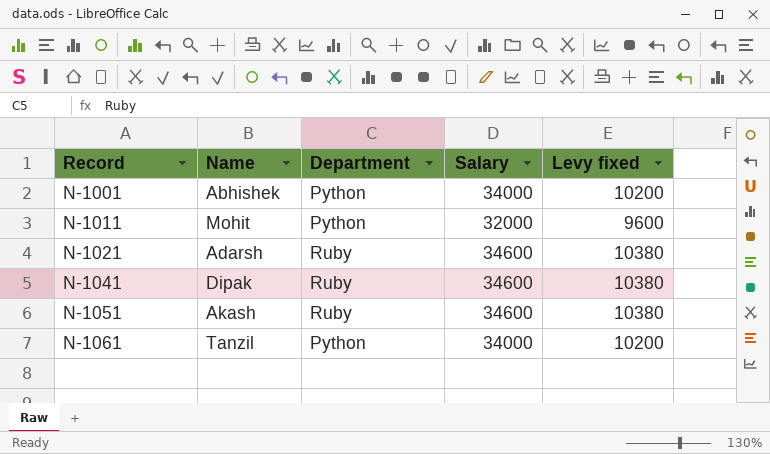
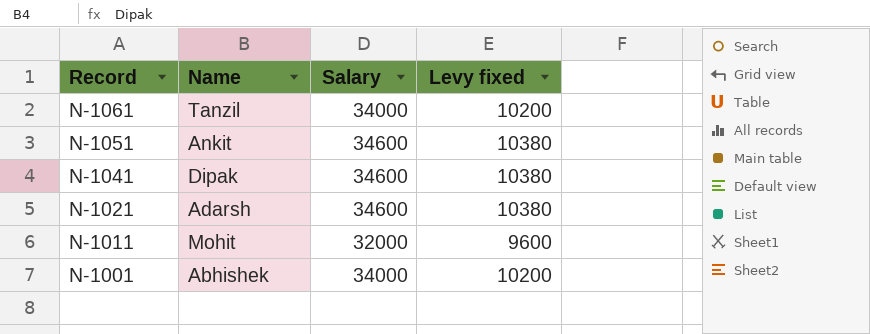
row order: Record ascending -> Record descending
column Department | position: 3 -> none
N-1051 | Name: Akash -> Ankit

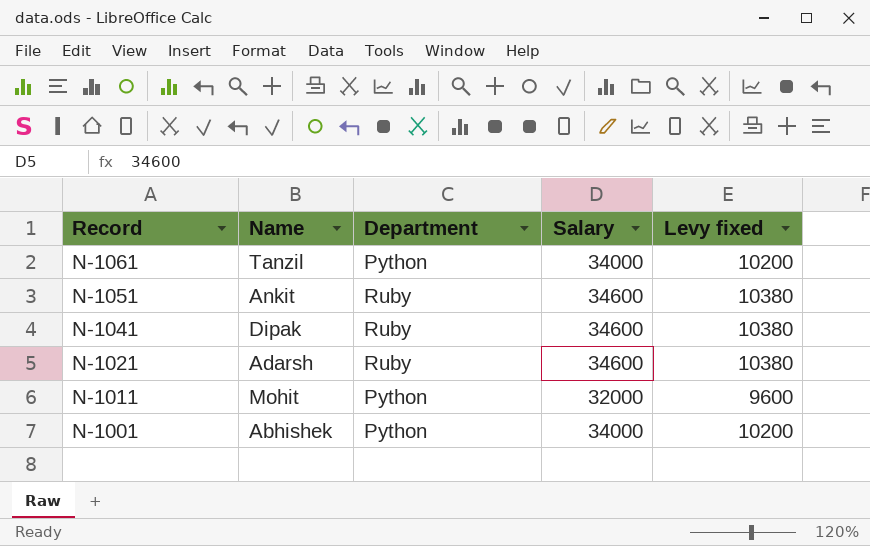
column Department | position: none -> 3

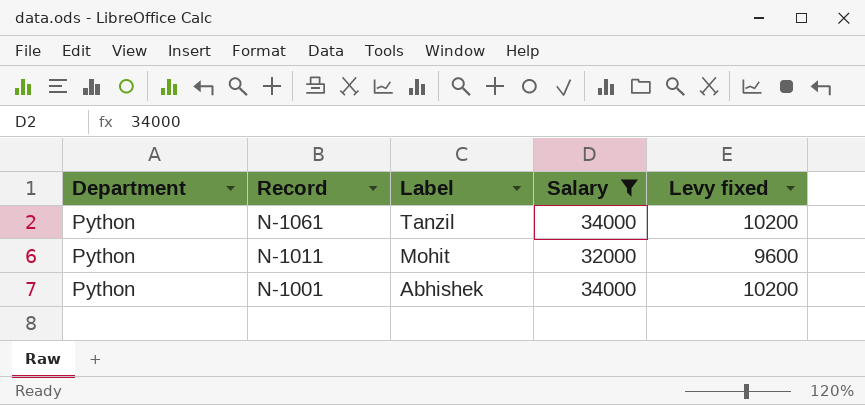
filter: none -> Salary != 34600
column Department | position: 3 -> 1
column name: Name -> Label

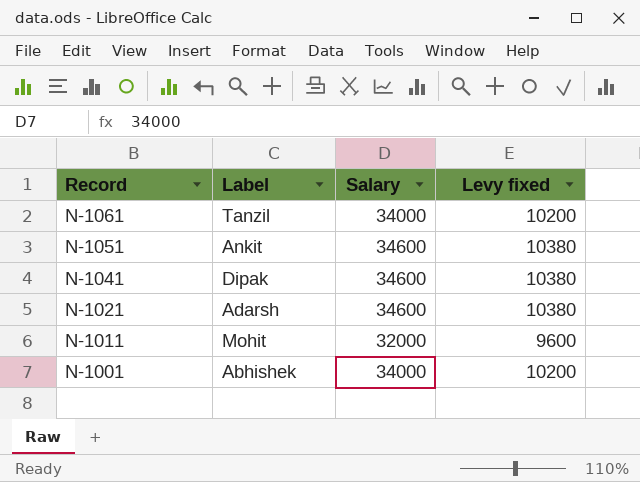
filter: Salary != 34600 -> none
column Department | position: 1 -> none

